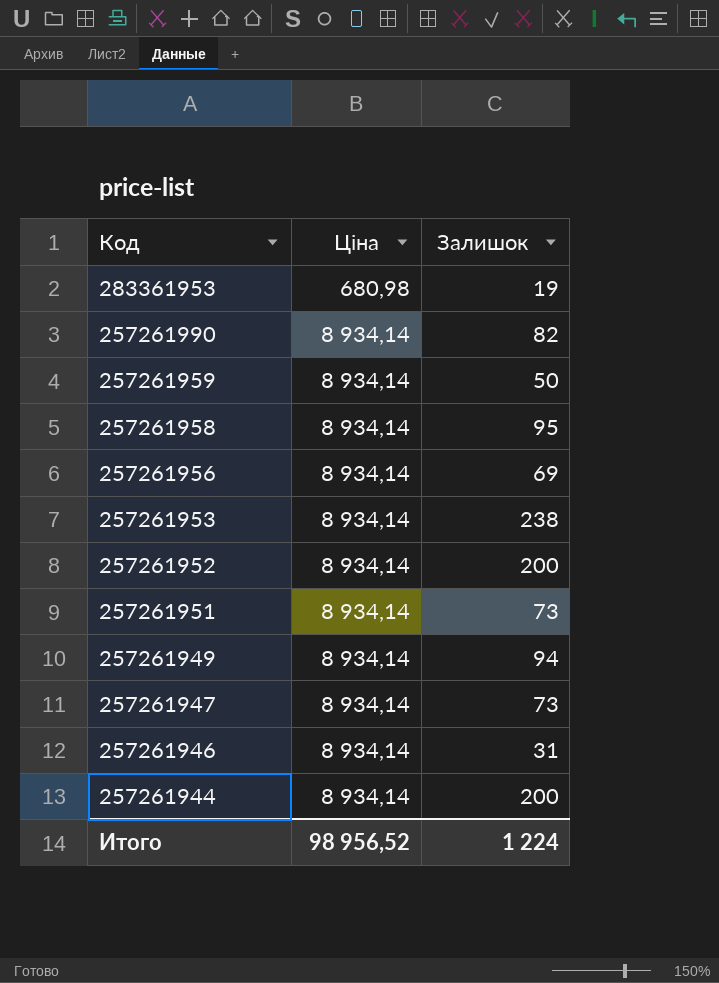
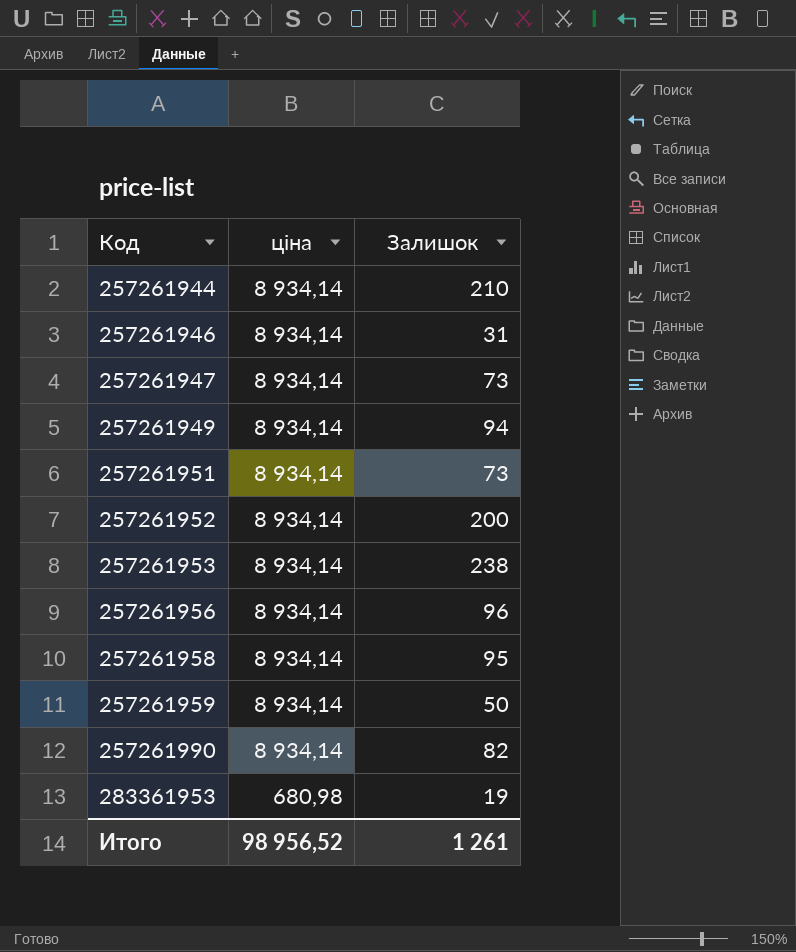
row order: Код descending -> Код ascending
column name: Ціна -> ціна
257261944 | Залишок: 200 -> 210
257261956 | Залишок: 69 -> 96
Итого | Залишок: 1 224 -> 1 261

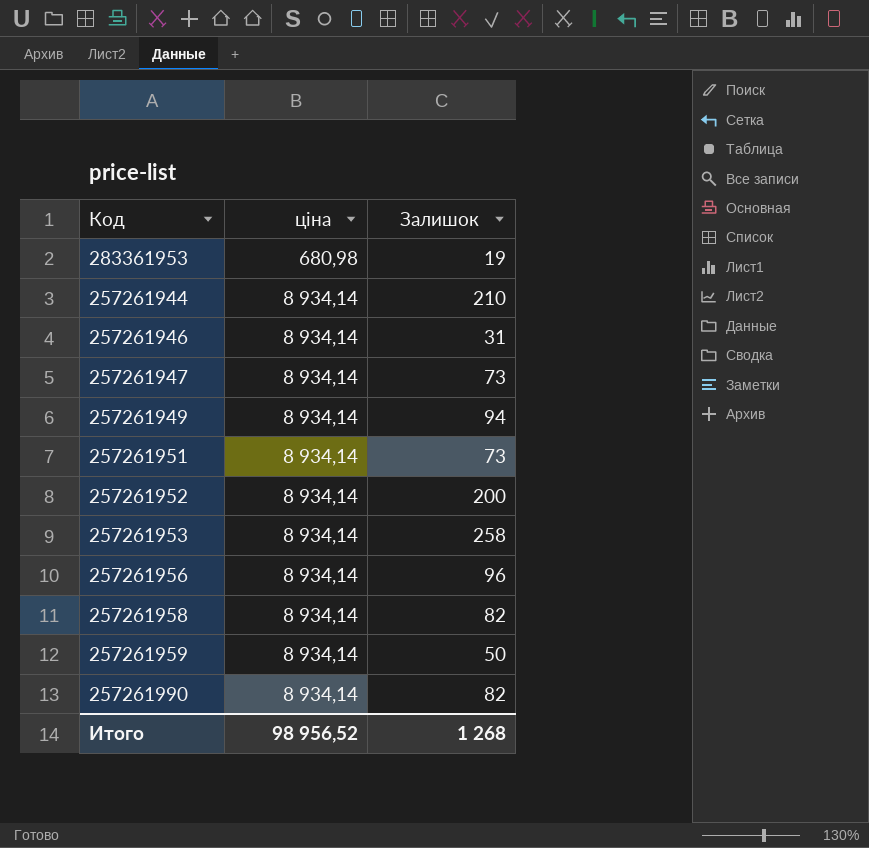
row order: Код ascending -> ціна ascending
257261953 | Залишок: 238 -> 258
257261958 | Залишок: 95 -> 82
Итого | Залишок: 1 261 -> 1 268

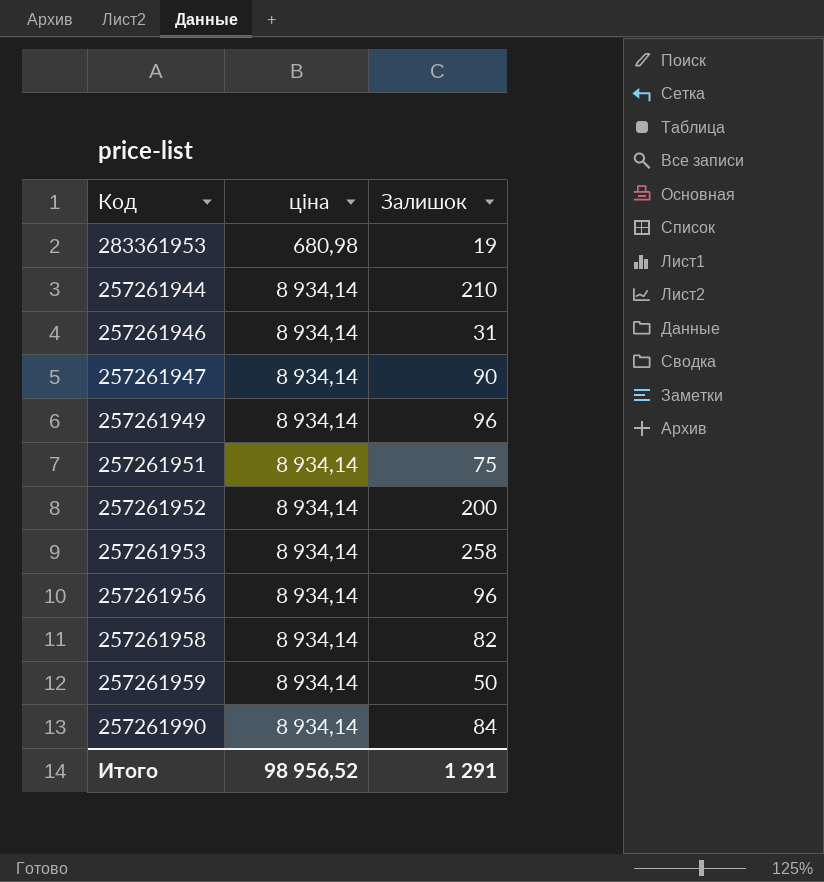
257261947 | Залишок: 73 -> 90
257261949 | Залишок: 94 -> 96
257261951 | Залишок: 73 -> 75
257261990 | Залишок: 82 -> 84
Итого | Залишок: 1 268 -> 1 291

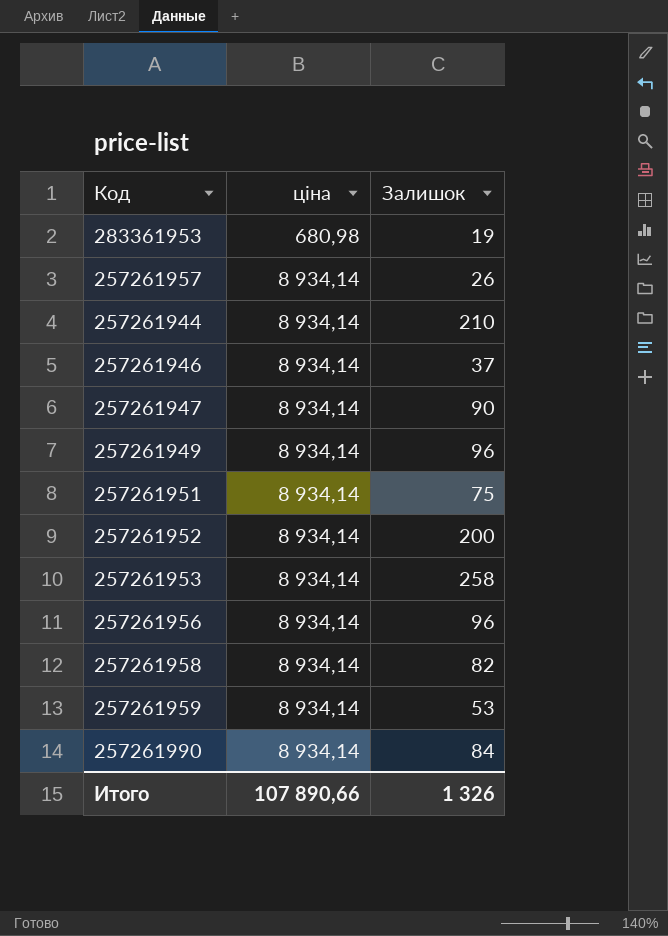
row 257261957: none -> 8 934,14 | 26
257261946 | Залишок: 31 -> 37
257261959 | Залишок: 50 -> 53
Итого | ціна: 98 956,52 -> 107 890,66
Итого | Залишок: 1 291 -> 1 326

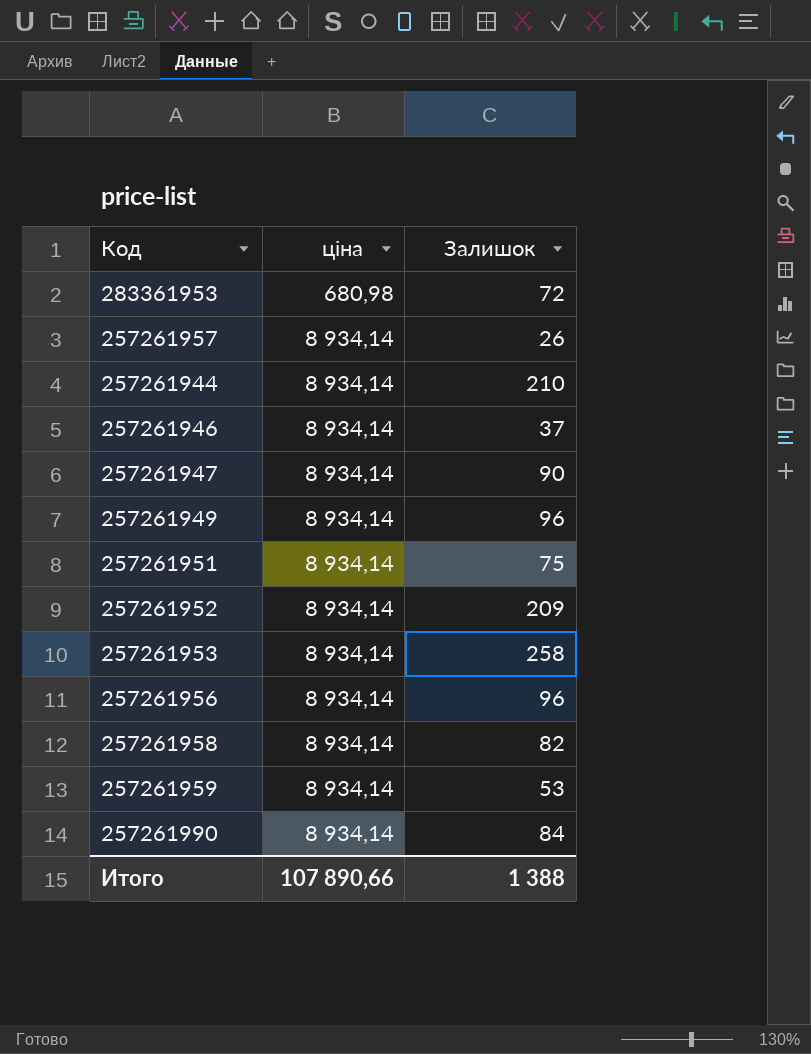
283361953 | Залишок: 19 -> 72
257261952 | Залишок: 200 -> 209
Итого | Залишок: 1 326 -> 1 388

